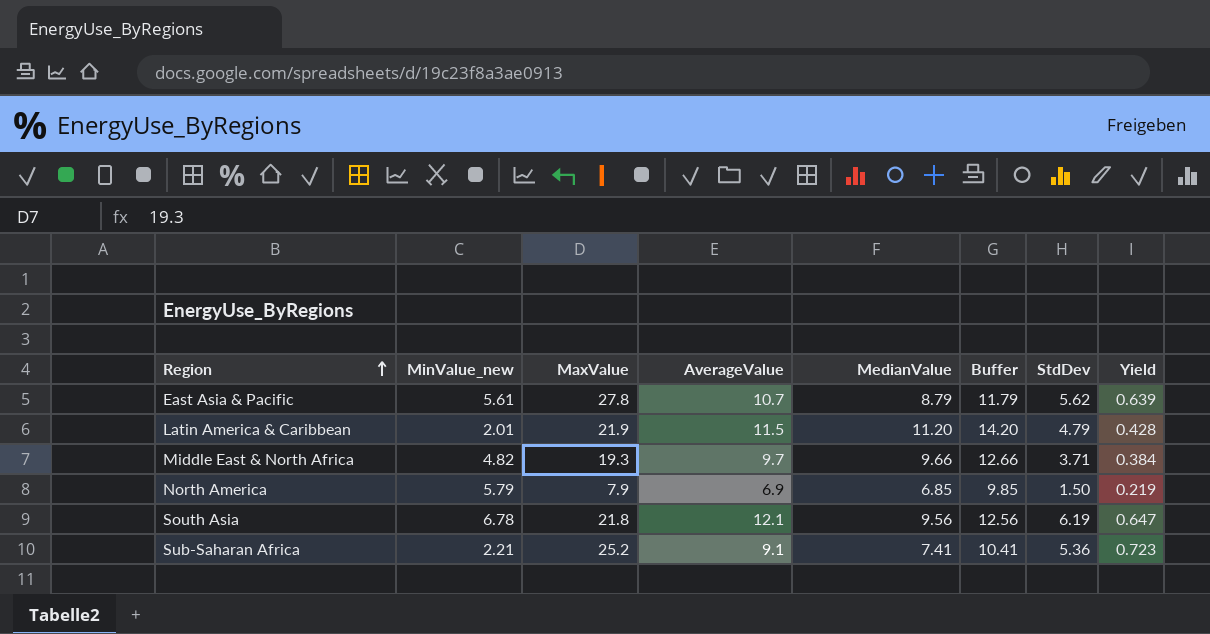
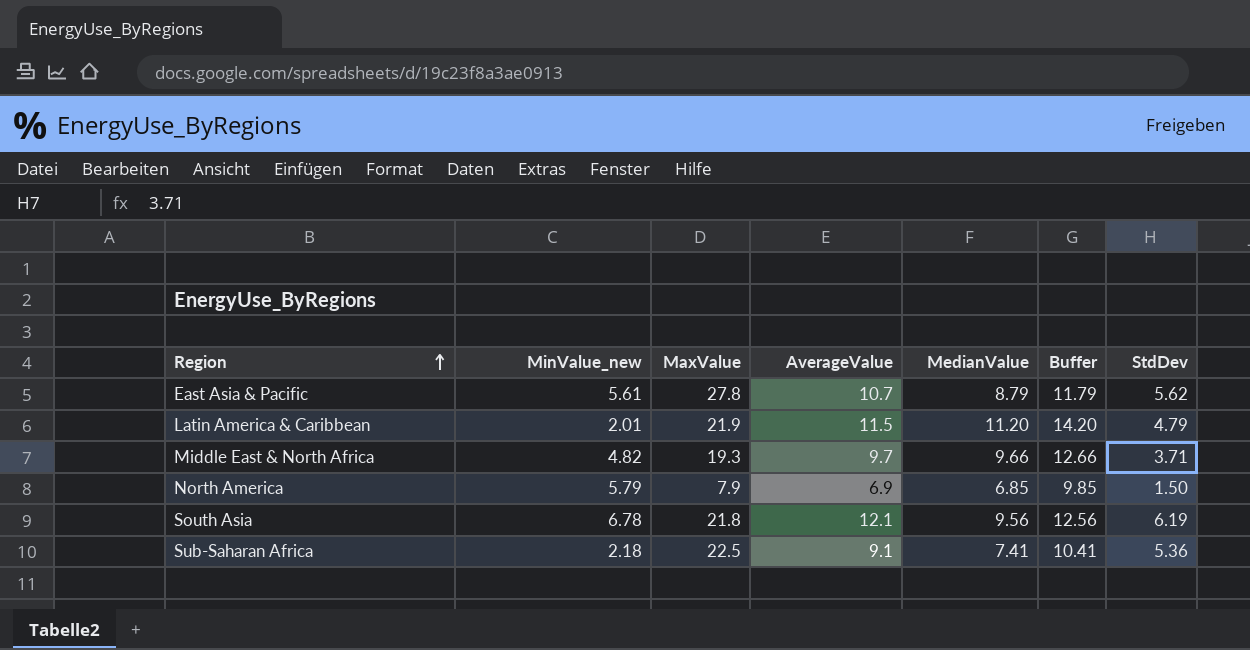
column Yield | formula: [StdDev] / [MedianValue] -> none
Sub-Saharan Africa | MinValue_new: 2.21 -> 2.18
Sub-Saharan Africa | MaxValue: 25.2 -> 22.5

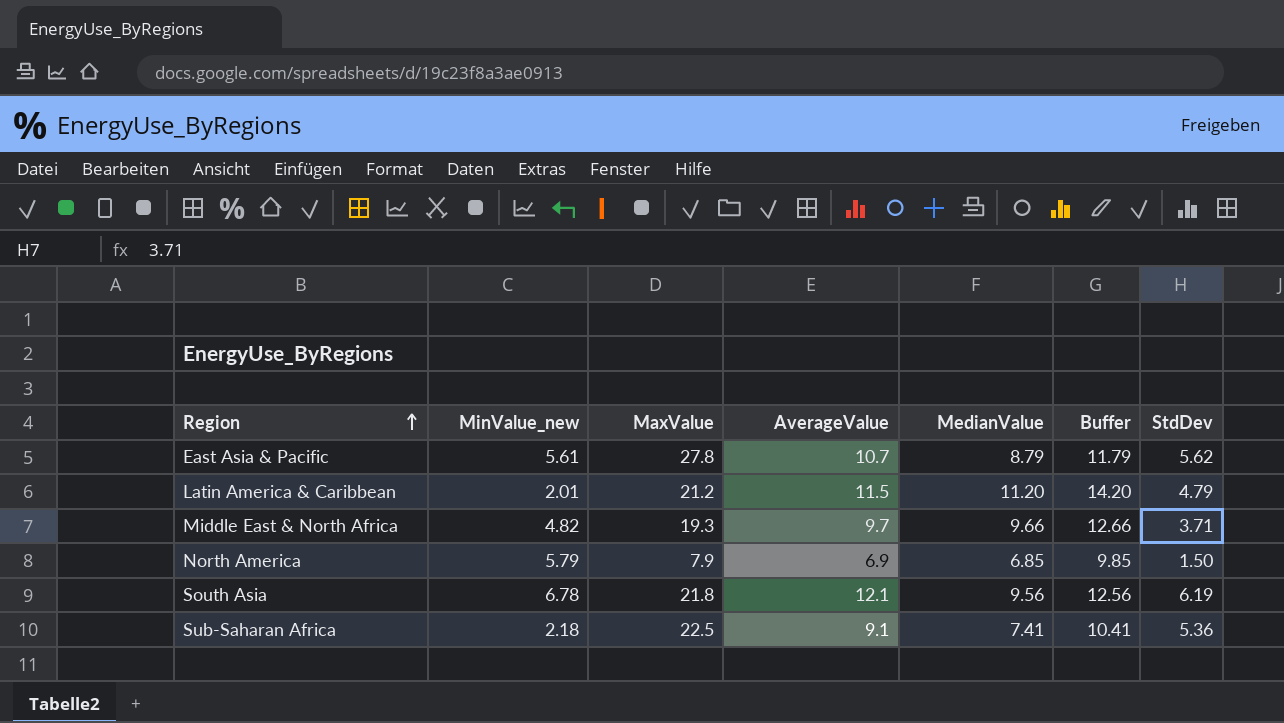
Latin America & Caribbean | MaxValue: 21.9 -> 21.2

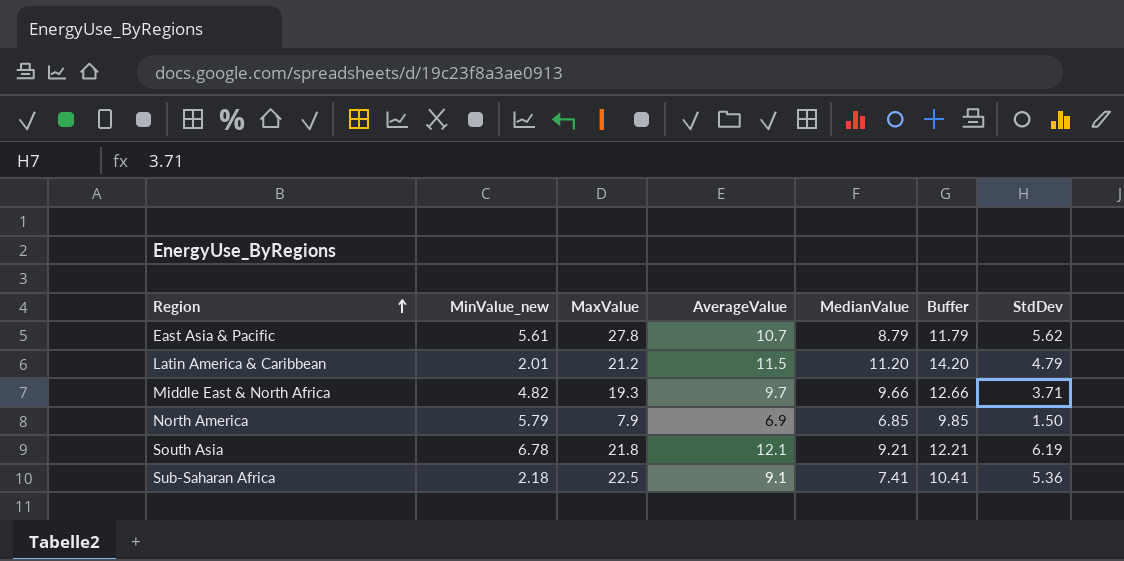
South Asia | MedianValue: 9.56 -> 9.21
South Asia | Buffer: 12.56 -> 12.21

